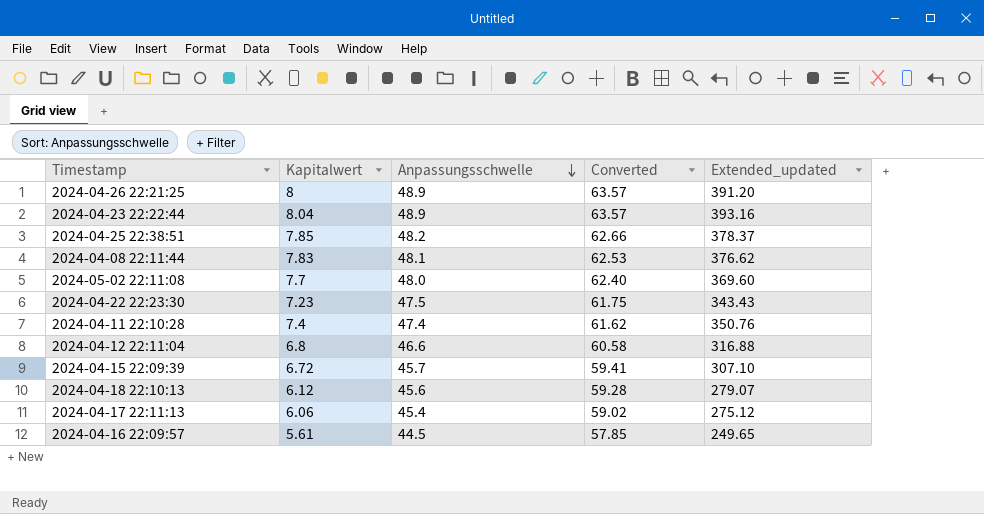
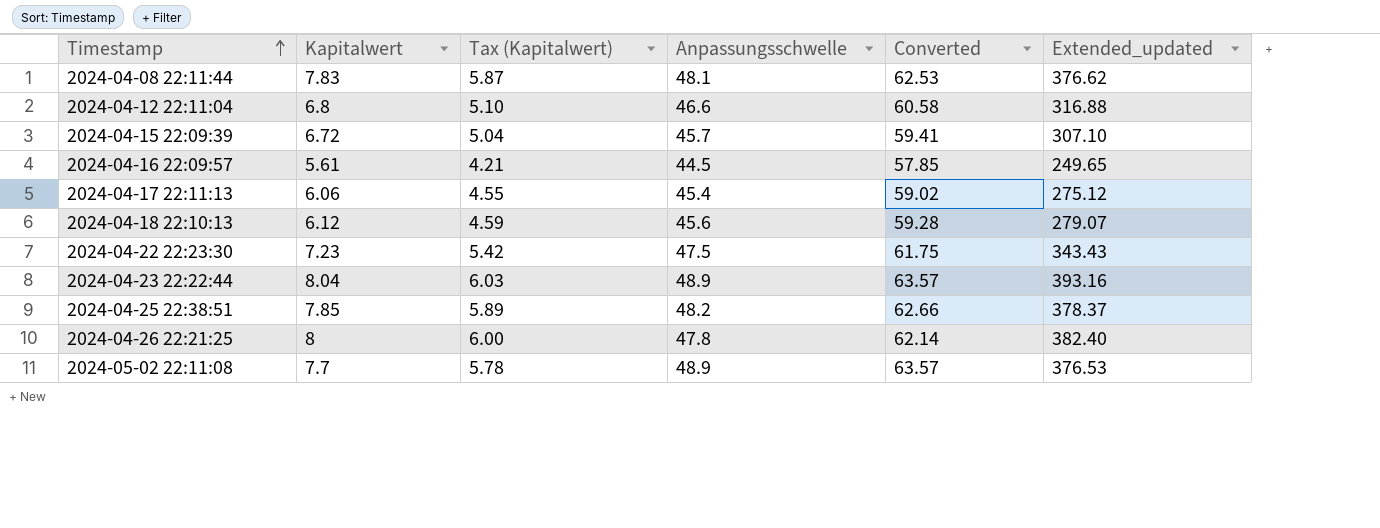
row order: Anpassungsschwelle descending -> Timestamp ascending
column Tax (Kapitalwert) | formula: none -> [Kapitalwert] * 0.75
row 2024-04-11 22:10:28: 7.4 | 47.4 | 61.62 | 350.76 -> none
2024-04-26 22:21:25 | Anpassungsschwelle: 48.9 -> 47.8
2024-04-26 22:21:25 | Converted: 63.57 -> 62.14
2024-04-26 22:21:25 | Extended_updated: 391.20 -> 382.40
2024-05-02 22:11:08 | Anpassungsschwelle: 48.0 -> 48.9
2024-05-02 22:11:08 | Converted: 62.40 -> 63.57
2024-05-02 22:11:08 | Extended_updated: 369.60 -> 376.53

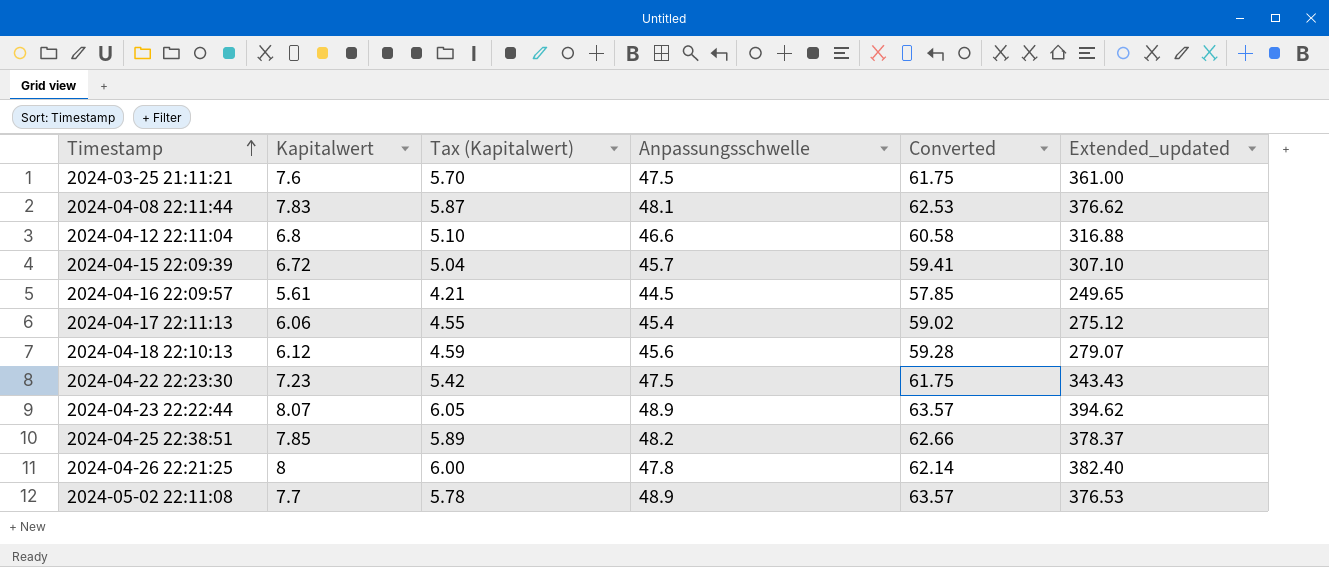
row 2024-03-25 21:11:21: none -> 7.6 | 5.70 | 47.5 | 61.75 | 361.00
2024-04-23 22:22:44 | Kapitalwert: 8.04 -> 8.07
2024-04-23 22:22:44 | Tax (Kapitalwert): 6.03 -> 6.05
2024-04-23 22:22:44 | Extended_updated: 393.16 -> 394.62

